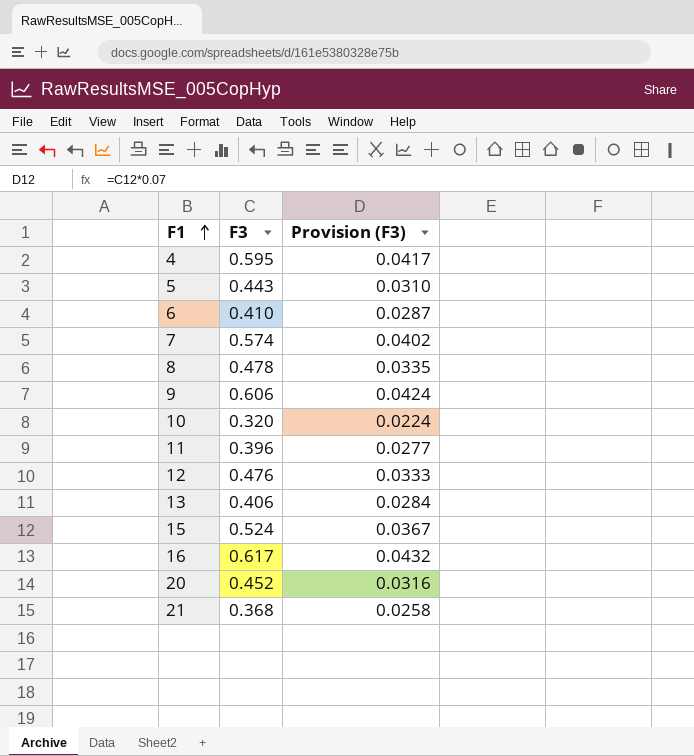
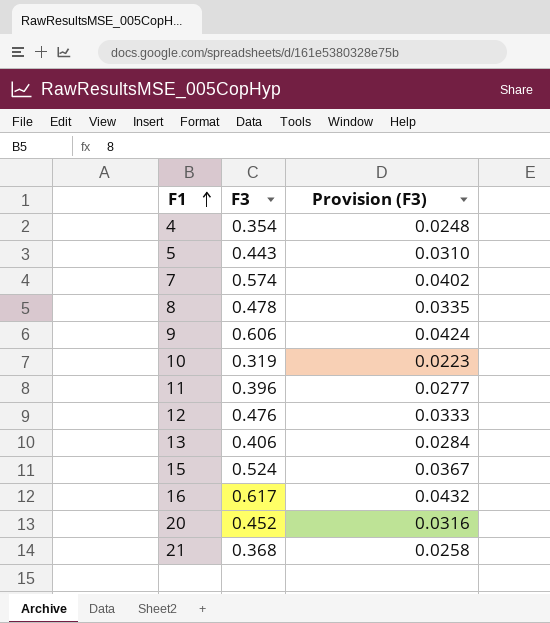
row 6: 0.410 | 0.0287 -> none
4 | F3: 0.595 -> 0.354
4 | Provision (F3): 0.0417 -> 0.0248
10 | F3: 0.320 -> 0.319
10 | Provision (F3): 0.0224 -> 0.0223

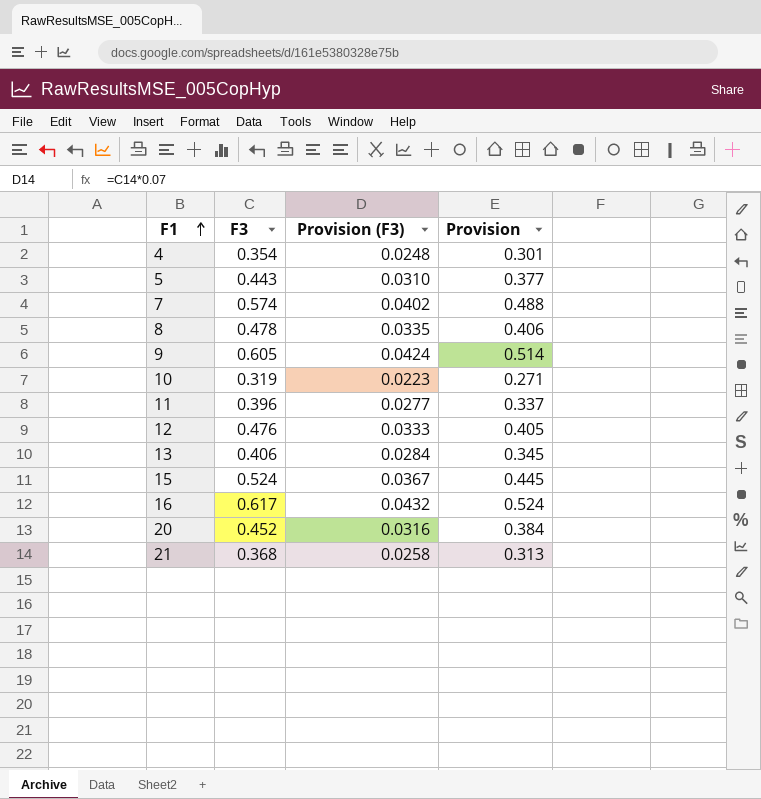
column Provision | formula: none -> [F3] * 0.85
9 | F3: 0.606 -> 0.605

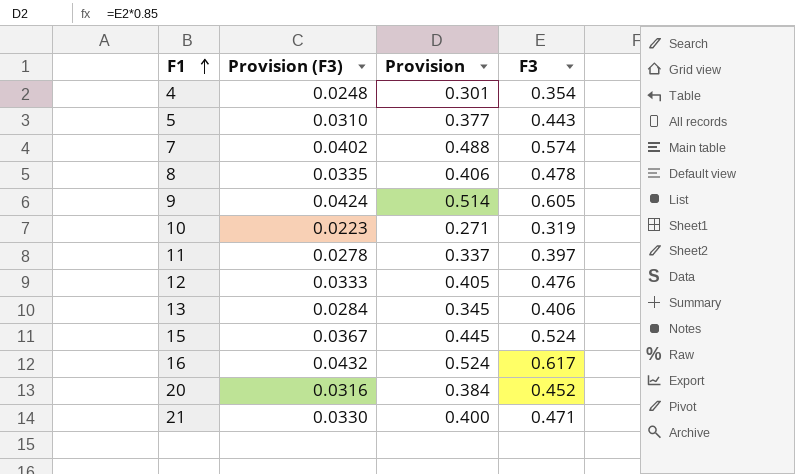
column F3 | position: 2 -> 4
11 | Provision (F3): 0.0277 -> 0.0278
11 | F3: 0.396 -> 0.397
21 | Provision (F3): 0.0258 -> 0.0330
21 | Provision: 0.313 -> 0.400
21 | F3: 0.368 -> 0.471

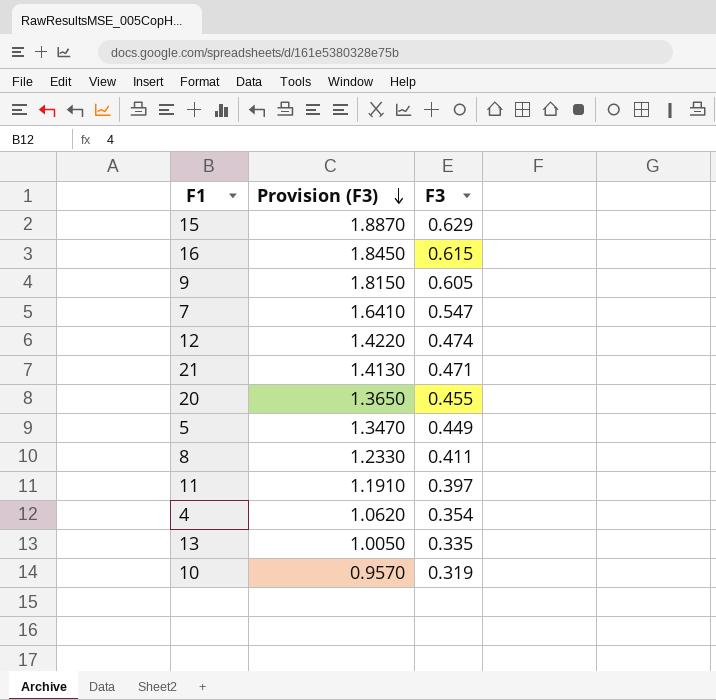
row order: F1 ascending -> Provision (F3) descending
column Provision | formula: [F3] * 0.85 -> none
column Provision (F3) | formula: [F3] * 0.07 -> [F3] * 3
15 | F3: 0.524 -> 0.629
16 | F3: 0.617 -> 0.615
7 | F3: 0.574 -> 0.547
12 | F3: 0.476 -> 0.474
20 | F3: 0.452 -> 0.455
5 | F3: 0.443 -> 0.449
8 | F3: 0.478 -> 0.411
13 | F3: 0.406 -> 0.335

